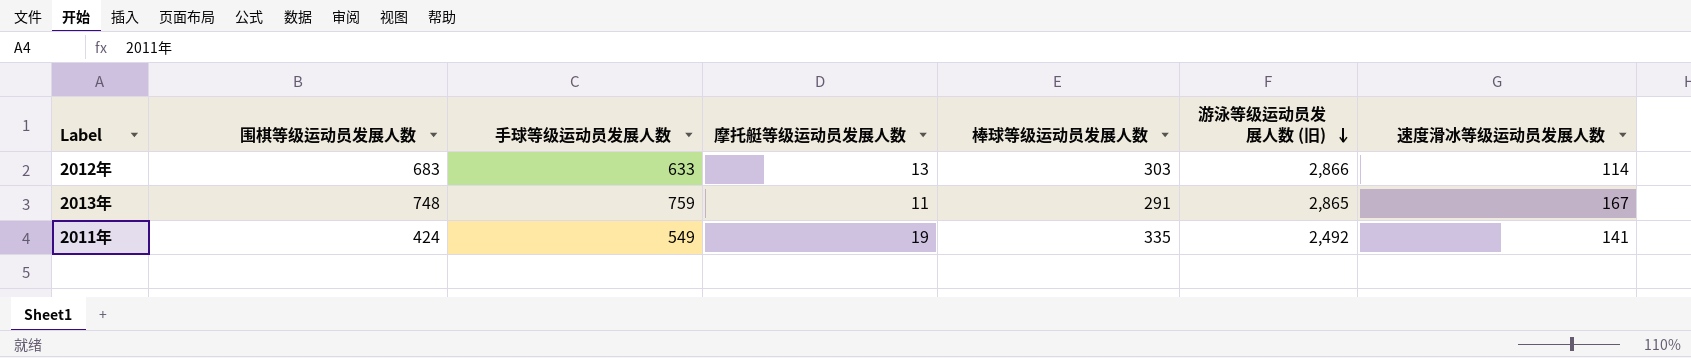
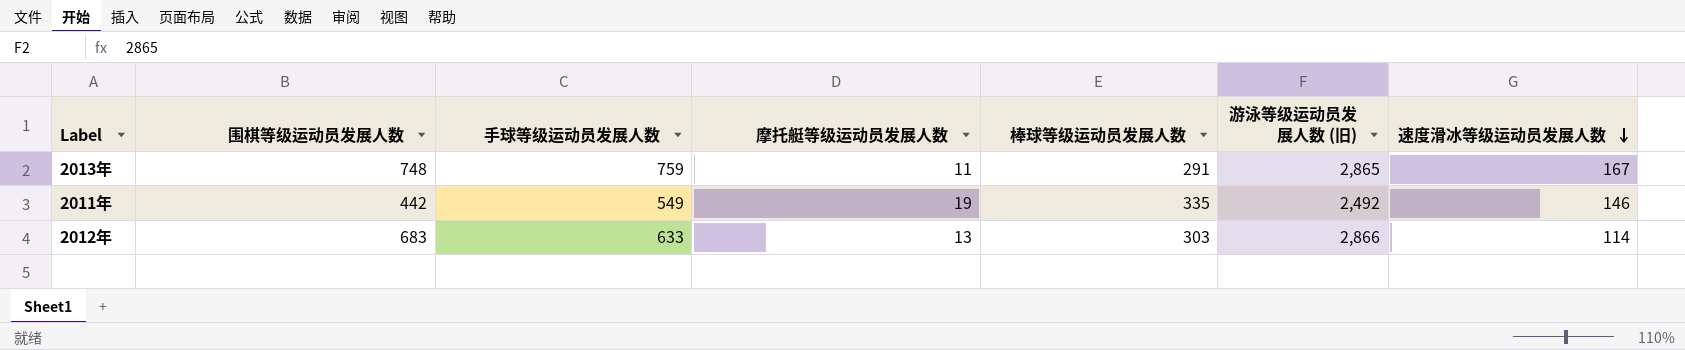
row order: 游泳等级运动员发展人数 (旧) descending -> 速度滑冰等级运动员发展人数 descending
2011年 | 围棋等级运动员发展人数: 424 -> 442
2011年 | 速度滑冰等级运动员发展人数: 141 -> 146

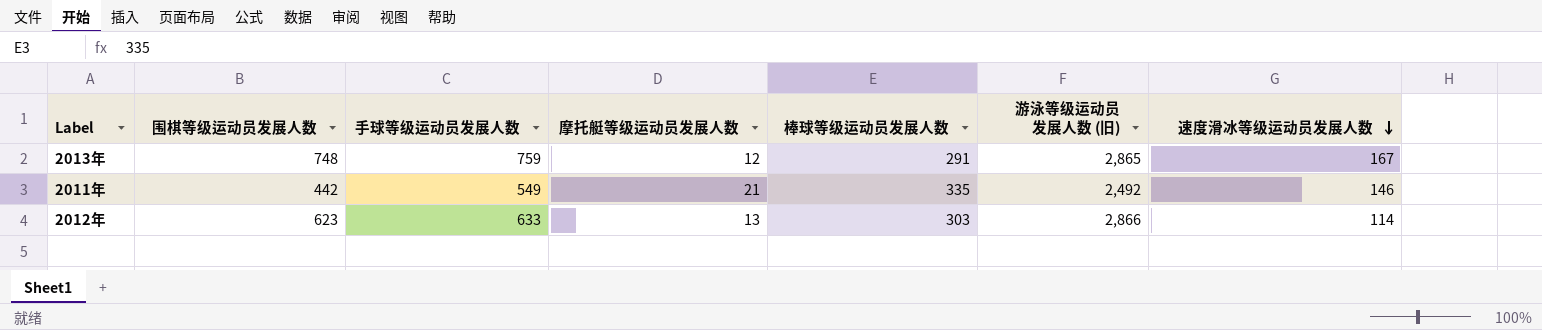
2013年 | 摩托艇等级运动员发展人数: 11 -> 12
2011年 | 摩托艇等级运动员发展人数: 19 -> 21
2012年 | 围棋等级运动员发展人数: 683 -> 623

